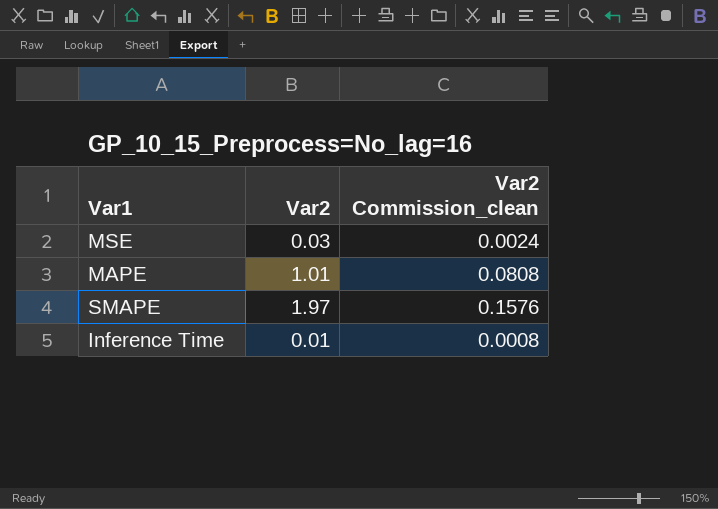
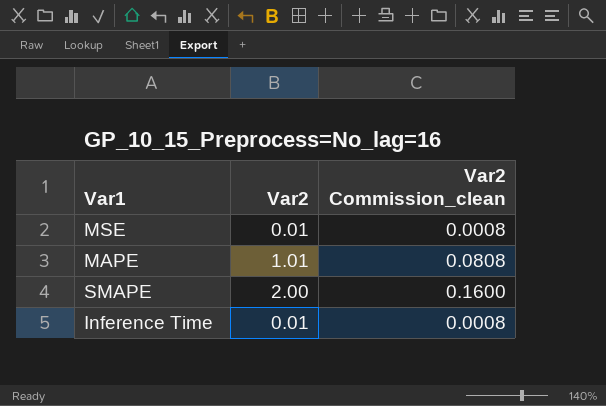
MSE | Var2: 0.03 -> 0.01
MSE | Var2 Commission_clean: 0.0024 -> 0.0008
SMAPE | Var2: 1.97 -> 2.00
SMAPE | Var2 Commission_clean: 0.1576 -> 0.1600

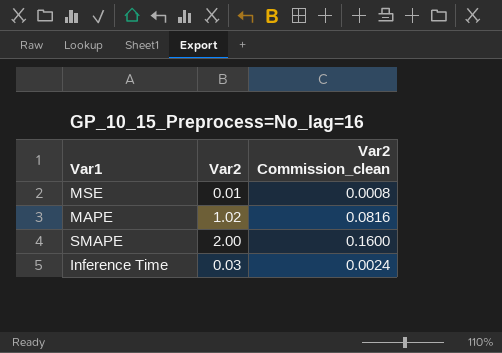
MAPE | Var2: 1.01 -> 1.02
MAPE | Var2 Commission_clean: 0.0808 -> 0.0816
Inference Time | Var2: 0.01 -> 0.03
Inference Time | Var2 Commission_clean: 0.0008 -> 0.0024

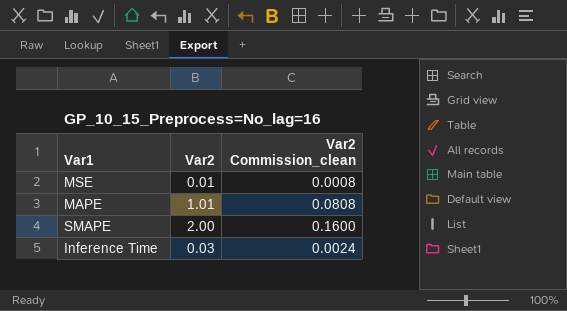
MAPE | Var2: 1.02 -> 1.01
MAPE | Var2 Commission_clean: 0.0816 -> 0.0808

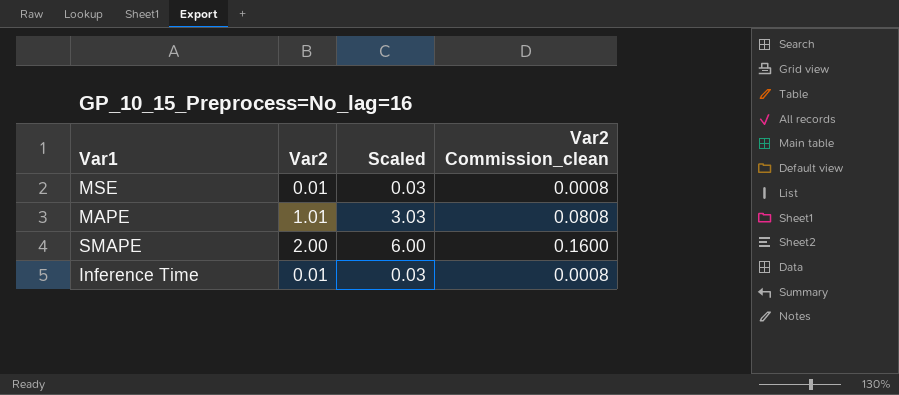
column Scaled | formula: none -> [Var2] * 3
Inference Time | Var2: 0.03 -> 0.01
Inference Time | Var2 Commission_clean: 0.0024 -> 0.0008

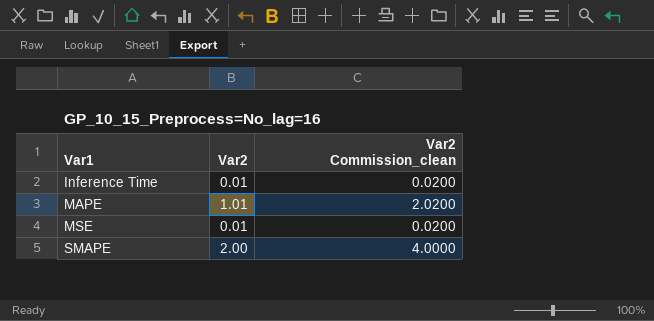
row order: none -> Var1 ascending
column Scaled | formula: [Var2] * 3 -> none
column Var2 Commission_clean | formula: [Var2] * 0.08 -> [Var2] * 2

